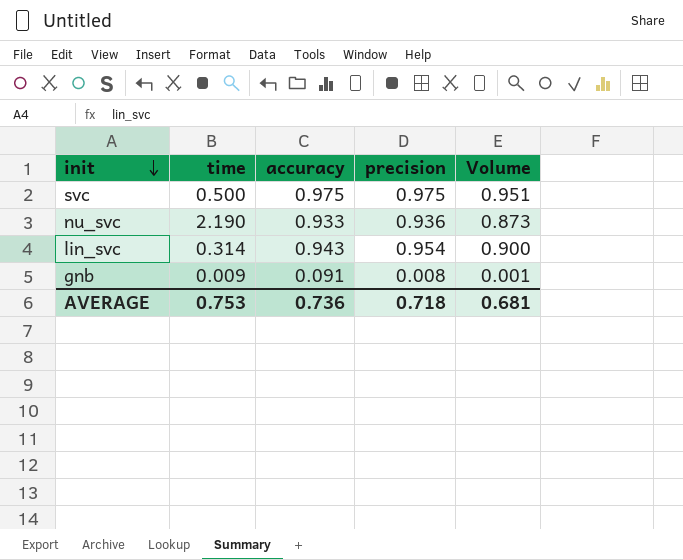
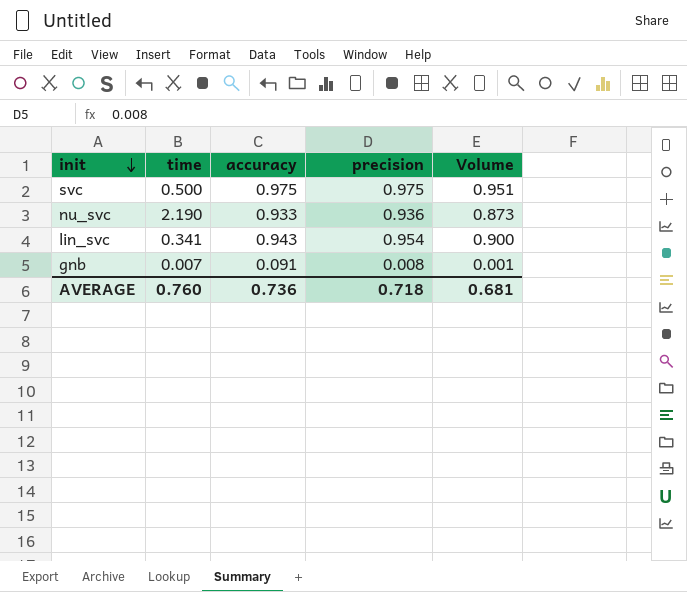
lin_svc | time: 0.314 -> 0.341
gnb | time: 0.009 -> 0.007
AVERAGE | time: 0.753 -> 0.760

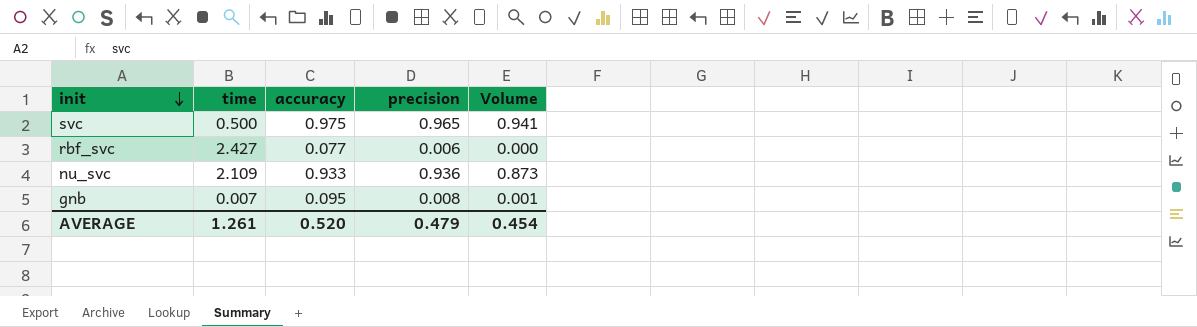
row lin_svc: 0.341 | 0.943 | 0.954 | 0.900 -> none
svc | precision: 0.975 -> 0.965
svc | Volume: 0.951 -> 0.941
row rbf_svc: none -> 2.427 | 0.077 | 0.006 | 0.000
nu_svc | time: 2.190 -> 2.109
gnb | accuracy: 0.091 -> 0.095
AVERAGE | time: 0.760 -> 1.261
AVERAGE | accuracy: 0.736 -> 0.520
AVERAGE | precision: 0.718 -> 0.479
AVERAGE | Volume: 0.681 -> 0.454

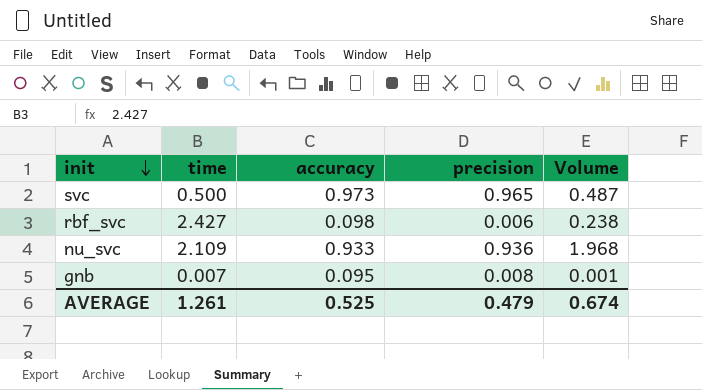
column Volume | formula: [accuracy] * [precision] -> [time] * [accuracy]
svc | accuracy: 0.975 -> 0.973
rbf_svc | accuracy: 0.077 -> 0.098
AVERAGE | accuracy: 0.520 -> 0.525
AVERAGE | Volume: 0.454 -> 0.674

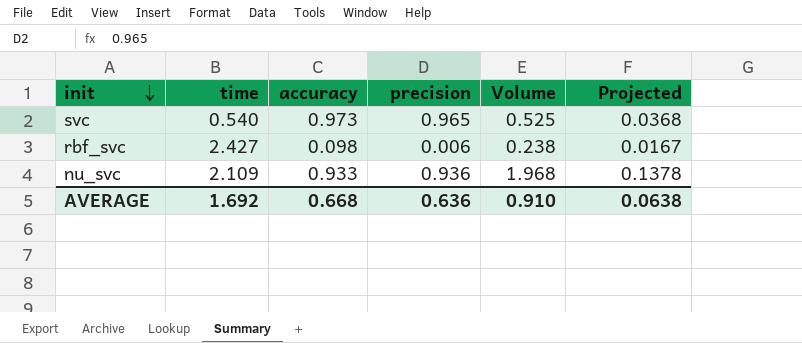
column Projected | formula: none -> [Volume] * 0.07
row gnb: 0.007 | 0.095 | 0.008 | 0.001 -> none
svc | time: 0.500 -> 0.540
svc | Volume: 0.487 -> 0.525
AVERAGE | time: 1.261 -> 1.692
AVERAGE | accuracy: 0.525 -> 0.668
AVERAGE | precision: 0.479 -> 0.636
AVERAGE | Volume: 0.674 -> 0.910

